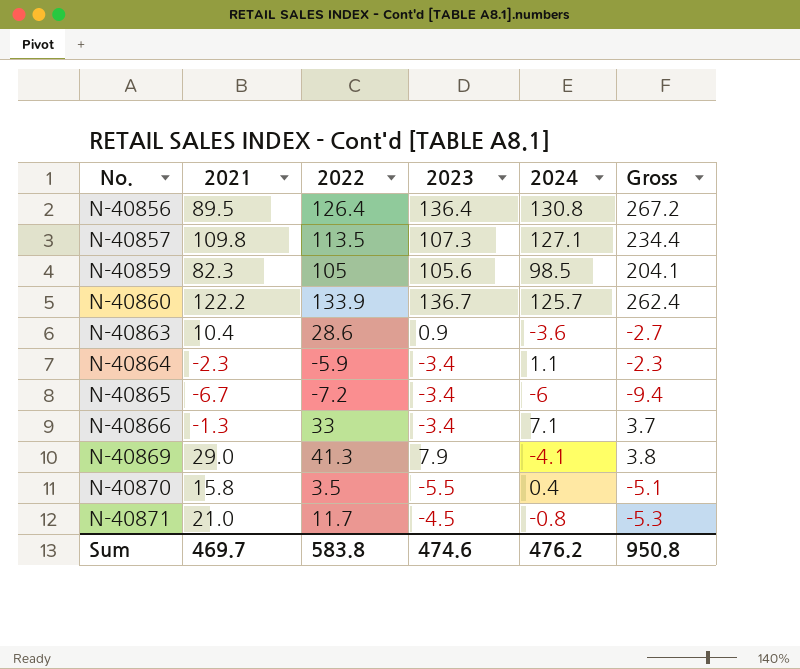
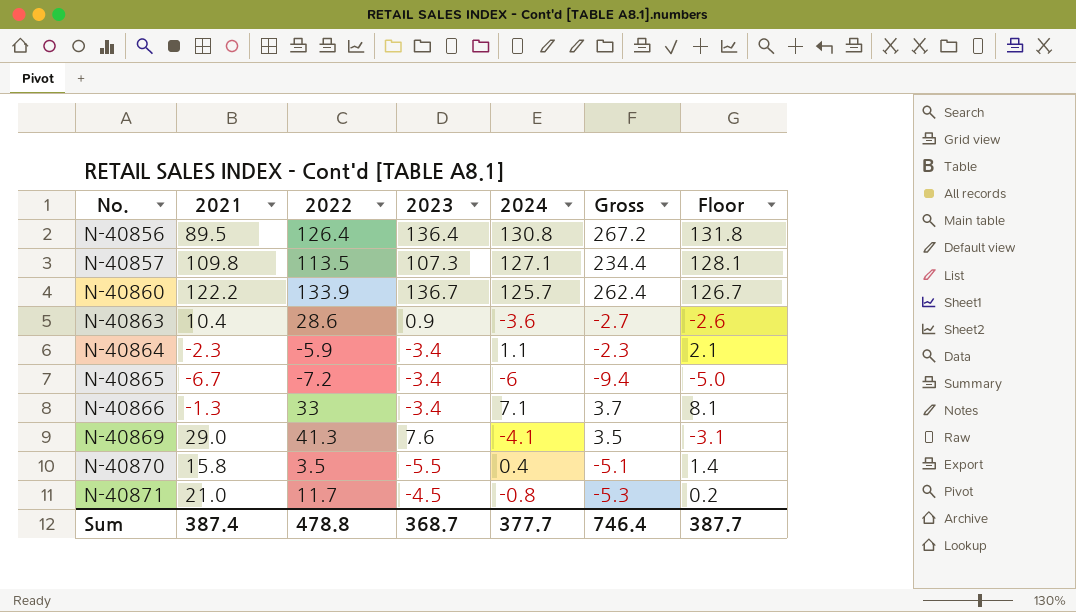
column Floor | formula: none -> [2024] + 1
row N-40859: 82.3 | 105 | 105.6 | 98.5 | 204.1 -> none
N-40869 | 2023: 7.9 -> 7.6
N-40869 | Gross: 3.8 -> 3.5
Sum | 2021: 469.7 -> 387.4
Sum | 2022: 583.8 -> 478.8
Sum | 2023: 474.6 -> 368.7
Sum | 2024: 476.2 -> 377.7
Sum | Gross: 950.8 -> 746.4

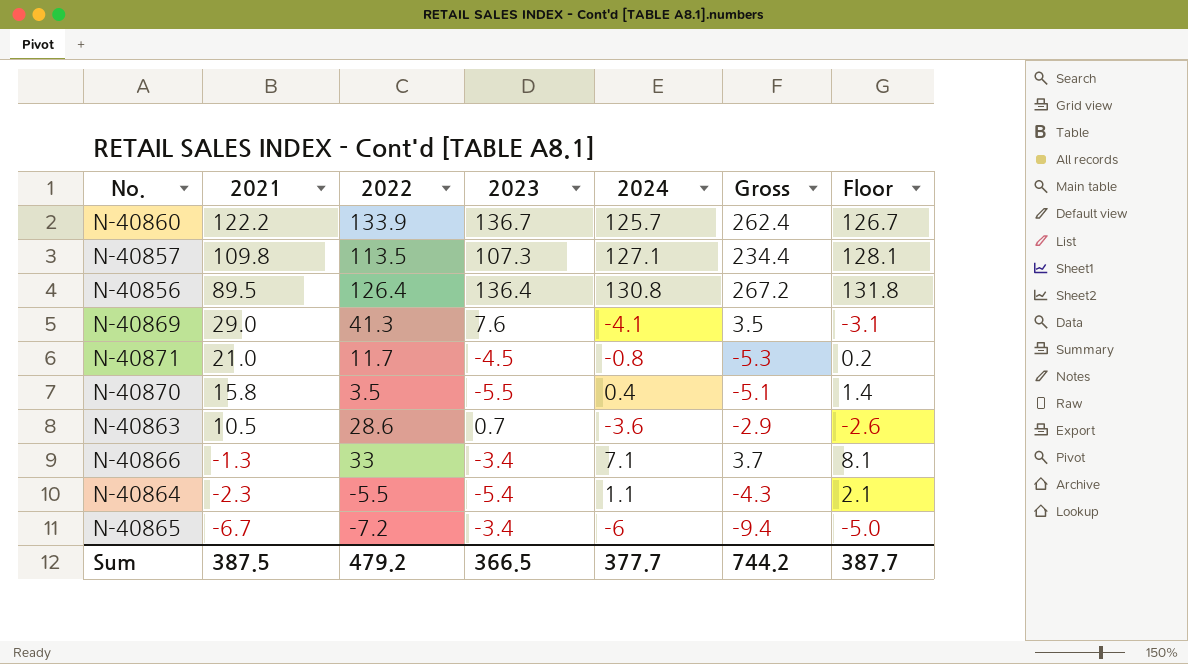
row order: No. ascending -> 2021 descending
N-40863 | 2021: 10.4 -> 10.5
N-40863 | 2023: 0.9 -> 0.7
N-40863 | Gross: -2.7 -> -2.9
N-40864 | 2022: -5.9 -> -5.5
N-40864 | 2023: -3.4 -> -5.4
N-40864 | Gross: -2.3 -> -4.3
Sum | 2021: 387.4 -> 387.5
Sum | 2022: 478.8 -> 479.2
Sum | 2023: 368.7 -> 366.5
Sum | Gross: 746.4 -> 744.2

